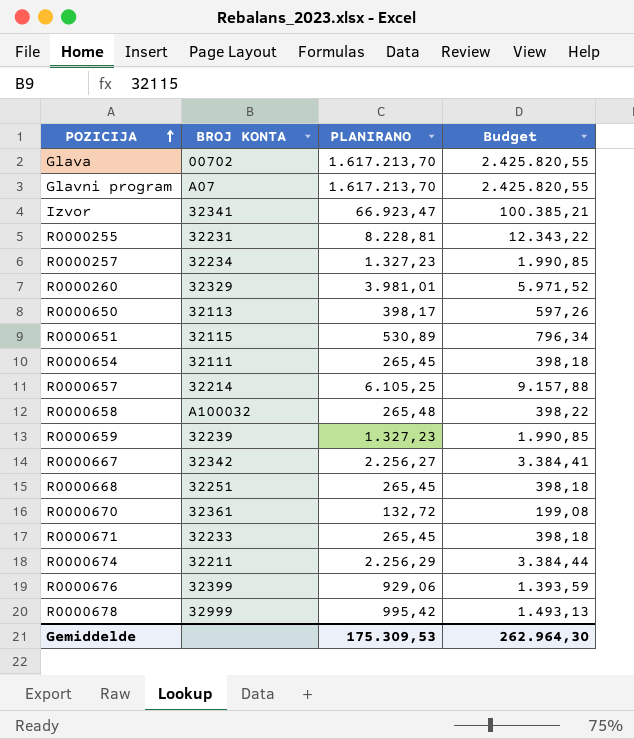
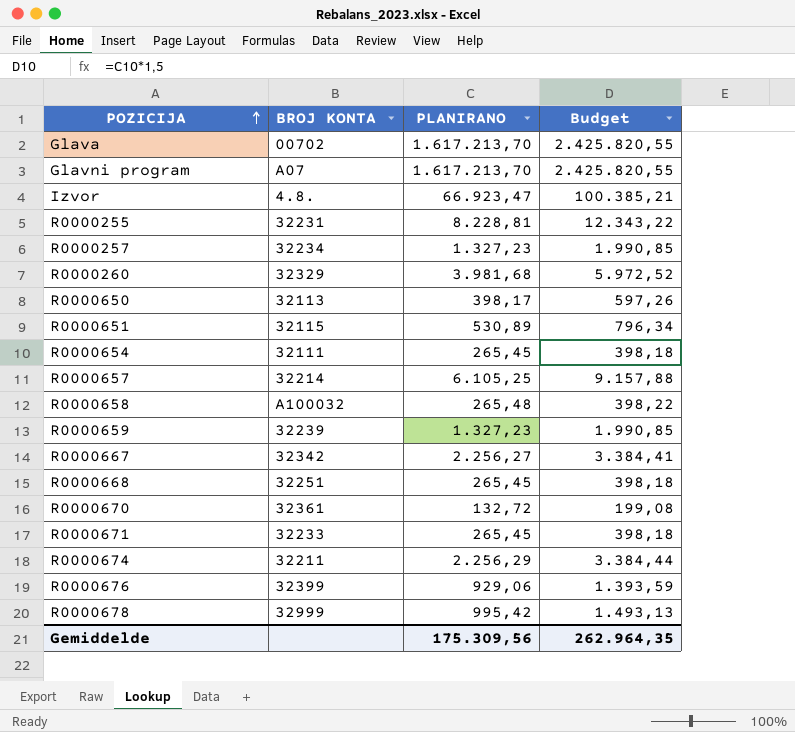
Izvor | BROJ KONTA: 32341 -> 4.8.
R0000260 | PLANIRANO: 3.981,01 -> 3.981,68
R0000260 | Budget: 5.971,52 -> 5.972,52
Gemiddelde | PLANIRANO: 175.309,53 -> 175.309,56
Gemiddelde | Budget: 262.964,30 -> 262.964,35

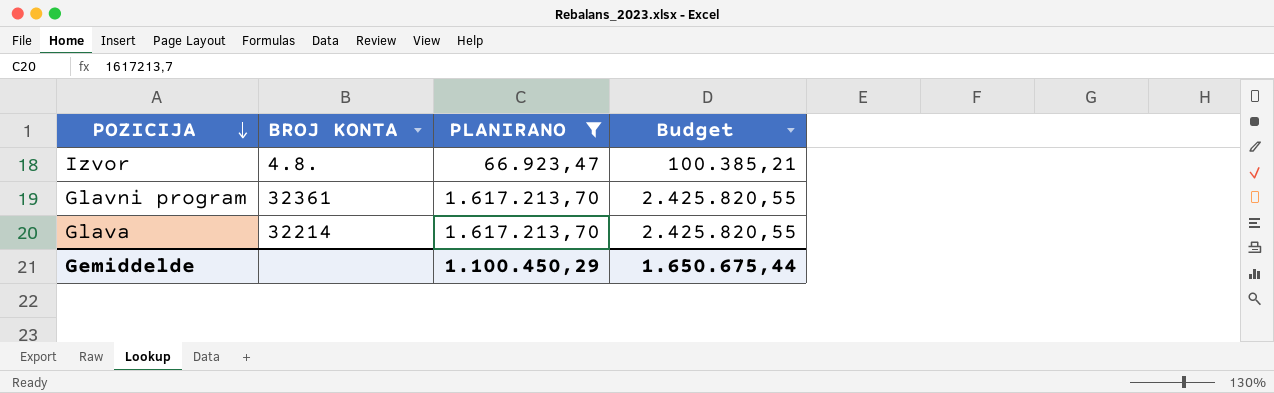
filter: none -> PLANIRANO >= 66.923,47
row order: POZICIJA ascending -> POZICIJA descending
Glavni program | BROJ KONTA: A07 -> 32361
Glava | BROJ KONTA: 00702 -> 32214
Gemiddelde | PLANIRANO: 175.309,56 -> 1.100.450,29
Gemiddelde | Budget: 262.964,35 -> 1.650.675,44

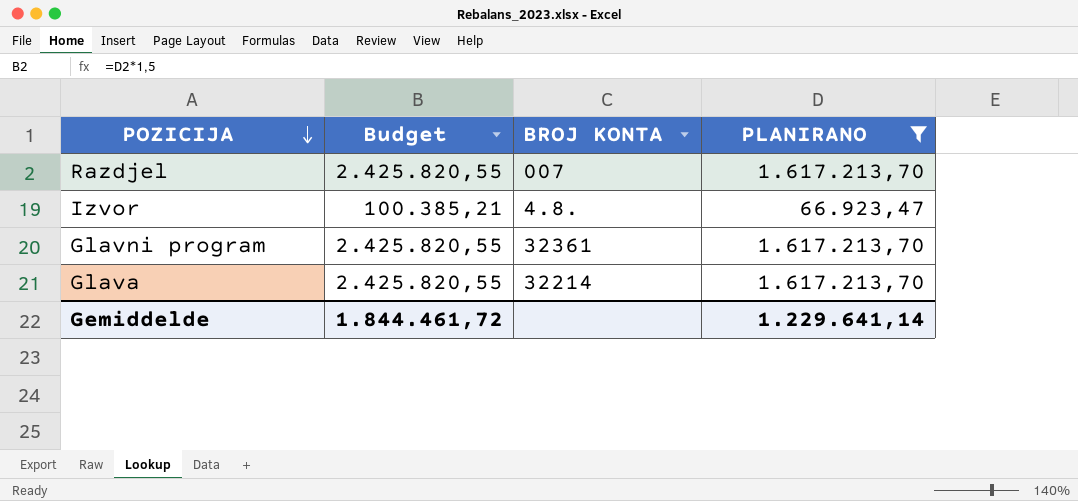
column Budget | position: 4 -> 2
row Razdjel: none -> 2.425.820,55 | 007 | 1.617.213,70
Gemiddelde | Budget: 1.650.675,44 -> 1.844.461,72
Gemiddelde | PLANIRANO: 1.100.450,29 -> 1.229.641,14

